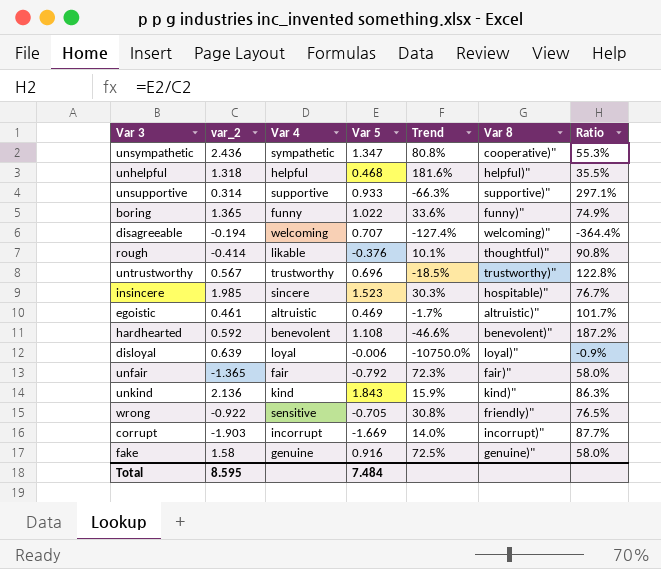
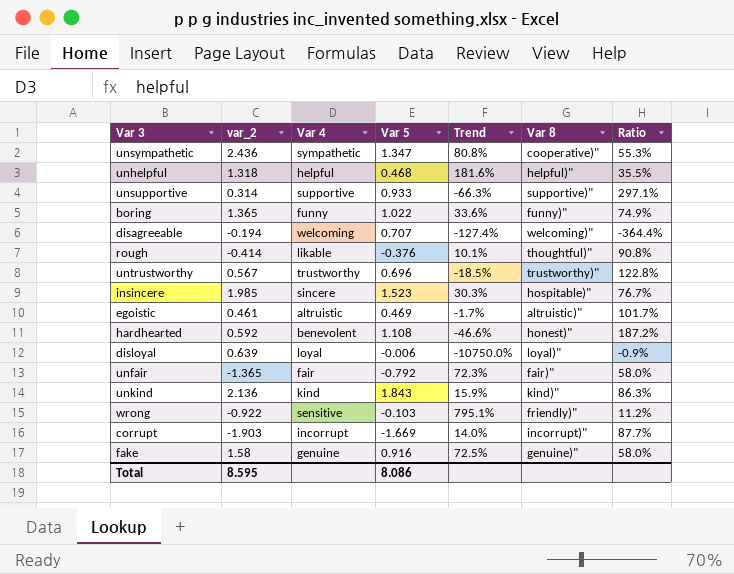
hardhearted | Var 8: benevolent)" -> honest)"
wrong | Var 5: -0.705 -> -0.103
wrong | Trend: 30.8% -> 795.1%
wrong | Ratio: 76.5% -> 11.2%
Total | Var 5: 7.484 -> 8.086

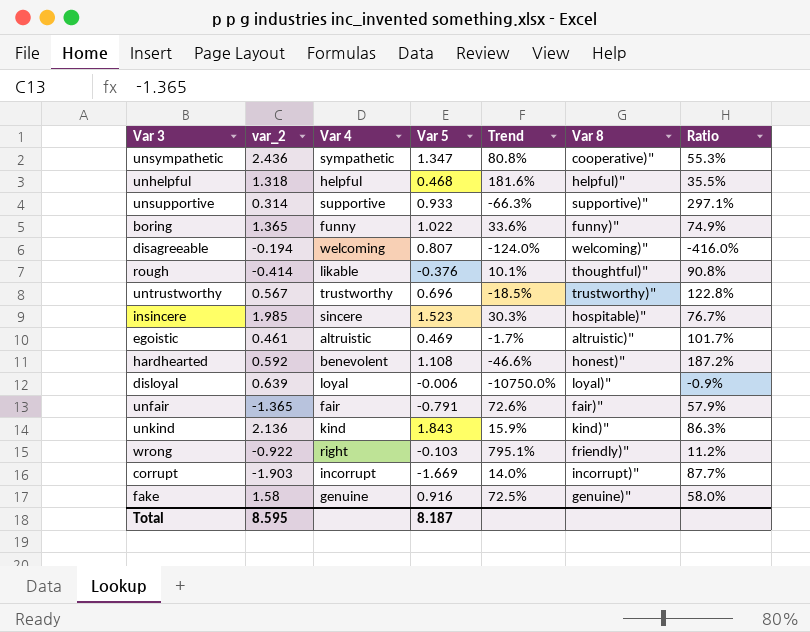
disagreeable | Var 5: 0.707 -> 0.807
disagreeable | Trend: -127.4% -> -124.0%
disagreeable | Ratio: -364.4% -> -416.0%
unfair | Var 5: -0.792 -> -0.791
unfair | Trend: 72.3% -> 72.6%
unfair | Ratio: 58.0% -> 57.9%
wrong | Var 4: sensitive -> right
Total | Var 5: 8.086 -> 8.187

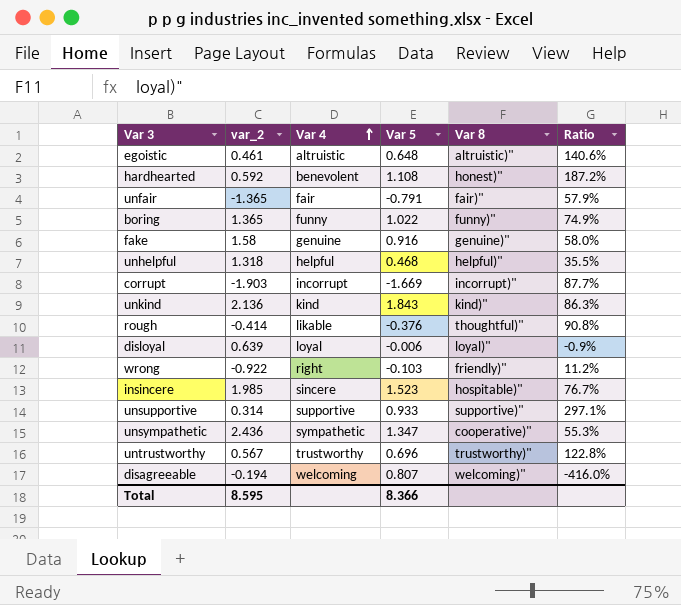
row order: none -> Var 4 ascending
column Trend | formula: ([var_2] - [Var 5]) / [Var 5] -> none
egoistic | Var 5: 0.469 -> 0.648
egoistic | Ratio: 101.7% -> 140.6%
Total | Var 5: 8.187 -> 8.366

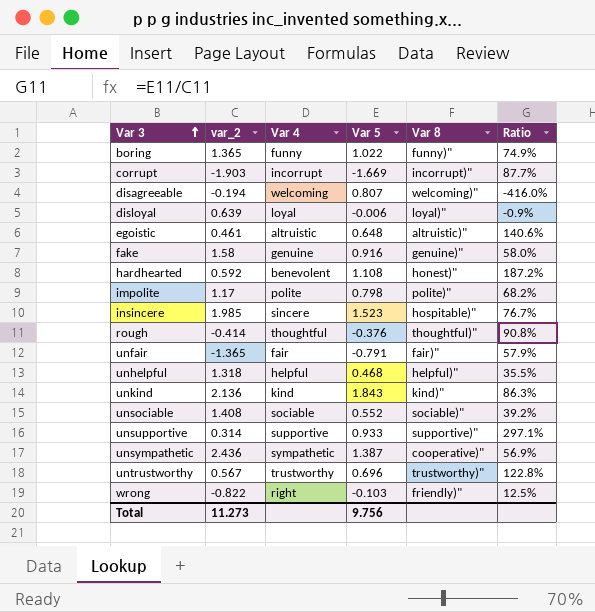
row order: Var 4 ascending -> Var 3 ascending
row impolite: none -> 1.17 | polite | 0.798 | polite)" | 68.2%
rough | Var 4: likable -> thoughtful
row unsociable: none -> 1.408 | sociable | 0.552 | sociable)" | 39.2%
unsympathetic | Var 5: 1.347 -> 1.387
unsympathetic | Ratio: 55.3% -> 56.9%
wrong | var_2: -0.922 -> -0.822
wrong | Ratio: 11.2% -> 12.5%
Total | var_2: 8.595 -> 11.273
Total | Var 5: 8.366 -> 9.756

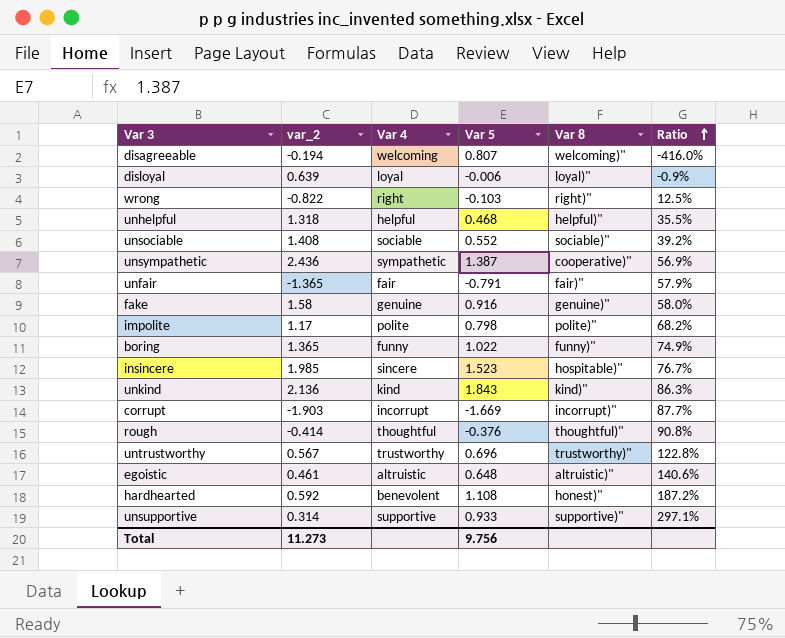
row order: Var 3 ascending -> Ratio ascending
wrong | Var 8: friendly)" -> right)"

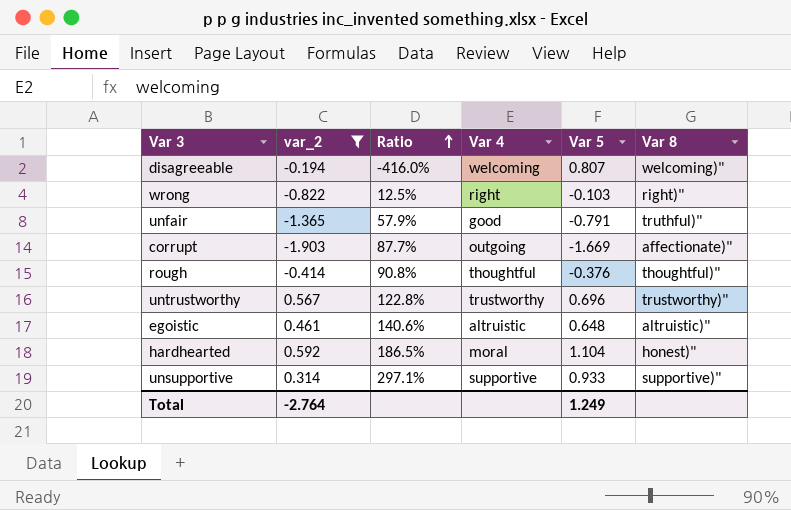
filter: none -> var_2 <= 0.592
column Ratio | position: 6 -> 3
unfair | Var 4: fair -> good
unfair | Var 8: fair)" -> truthful)"
corrupt | Var 4: incorrupt -> outgoing
corrupt | Var 8: incorrupt)" -> affectionate)"
hardhearted | Ratio: 187.2% -> 186.5%
hardhearted | Var 4: benevolent -> moral
hardhearted | Var 5: 1.108 -> 1.104
Total | var_2: 11.273 -> -2.764
Total | Var 5: 9.756 -> 1.249

